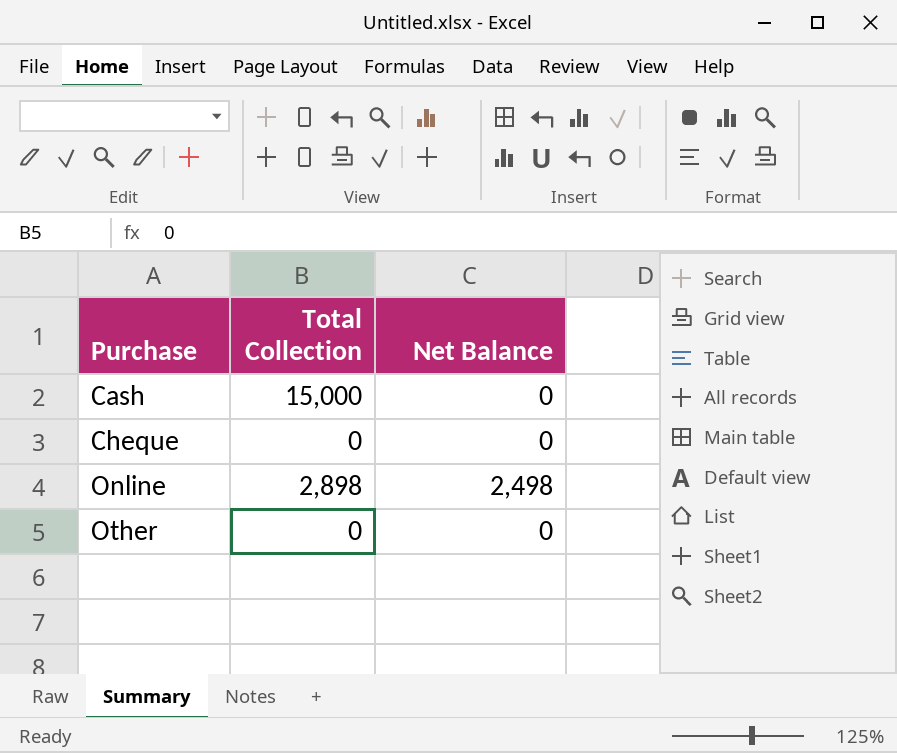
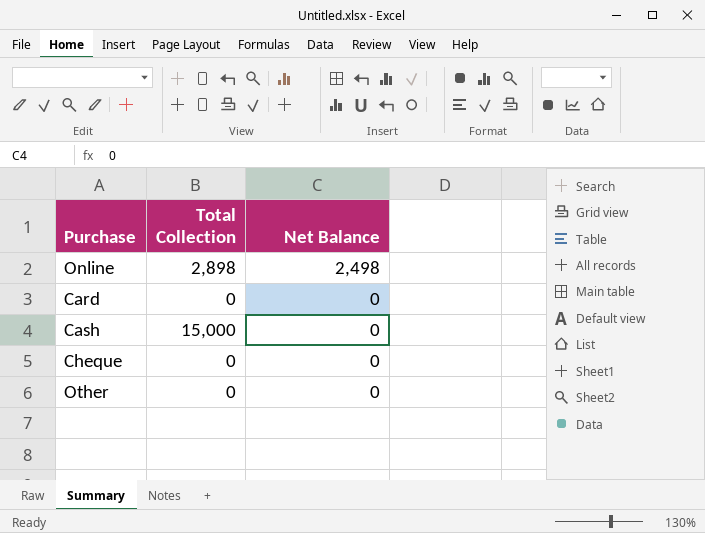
row order: Purchase ascending -> Net Balance descending
row Card: none -> 0 | 0

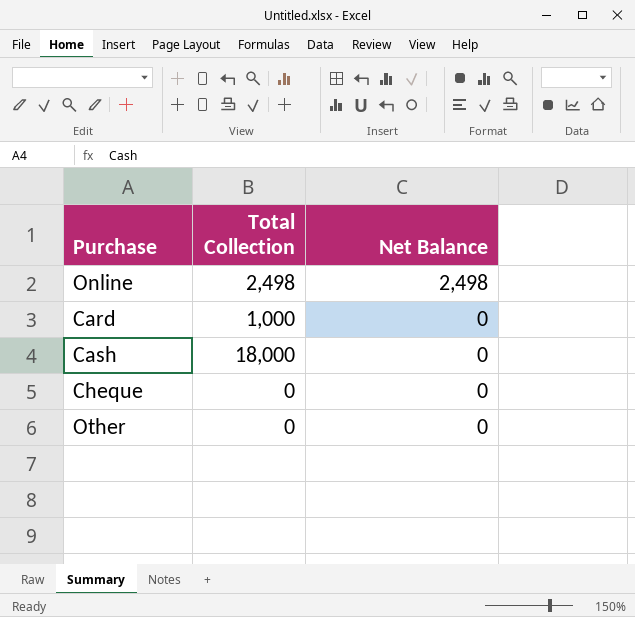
Online | Total Collection: 2,898 -> 2,498
Card | Total Collection: 0 -> 1,000
Cash | Total Collection: 15,000 -> 18,000

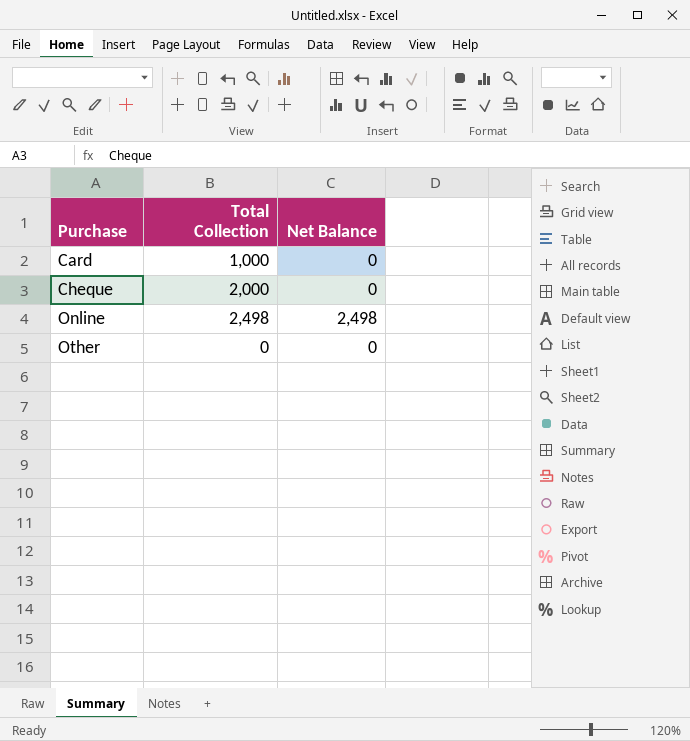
row order: Net Balance descending -> Purchase ascending
row Cash: 18,000 | 0 -> none
Cheque | Total Collection: 0 -> 2,000

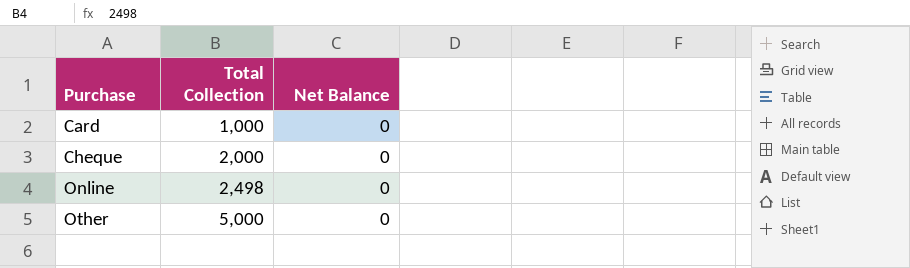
Online | Net Balance: 2,498 -> 0
Other | Total Collection: 0 -> 5,000

